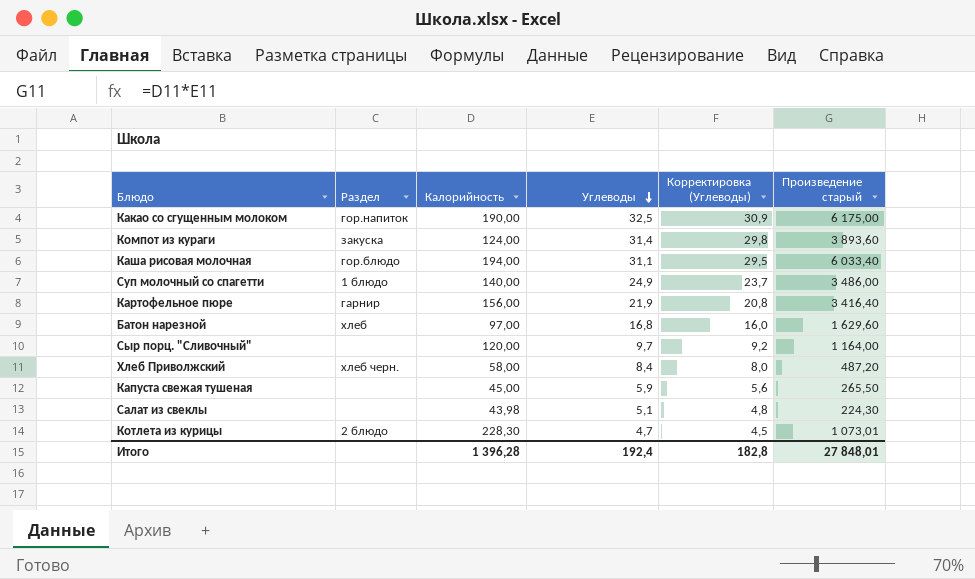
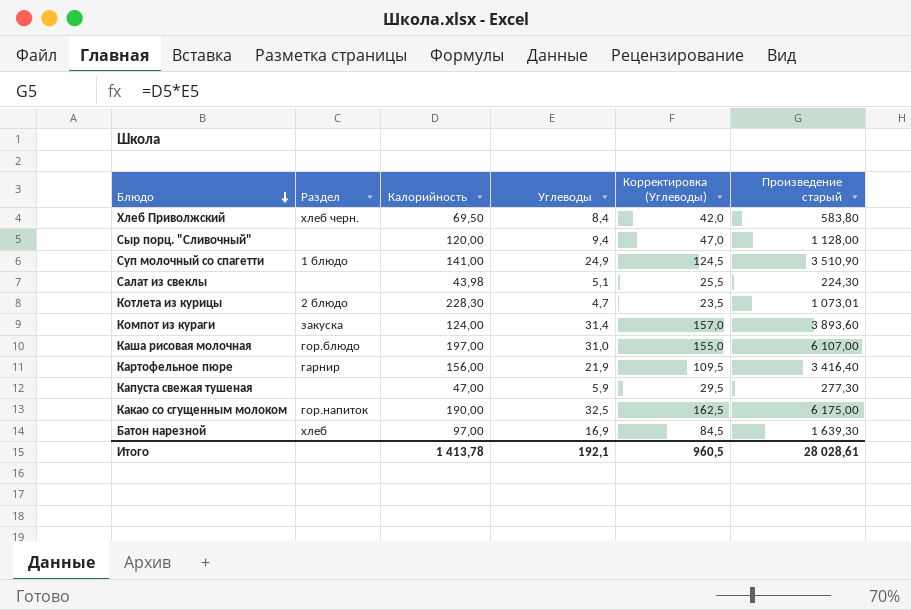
row order: Углеводы descending -> Блюдо descending
column Корректировка (Углеводы) | formula: [Углеводы] * 0,95 -> [Углеводы] * 5
Хлеб Приволжский | Калорийность: 58,00 -> 69,50
Хлеб Приволжский | Произведение старый: 487,20 -> 583,80
Сыр порц. "Сливочный" | Углеводы: 9,7 -> 9,4
Сыр порц. "Сливочный" | Произведение старый: 1 164,00 -> 1 128,00
Суп молочный со спагетти | Калорийность: 140,00 -> 141,00
Суп молочный со спагетти | Произведение старый: 3 486,00 -> 3 510,90
Каша рисовая молочная | Калорийность: 194,00 -> 197,00
Каша рисовая молочная | Углеводы: 31,1 -> 31,0
Каша рисовая молочная | Произведение старый: 6 033,40 -> 6 107,00
Капуста свежая тушеная | Калорийность: 45,00 -> 47,00
Капуста свежая тушеная | Произведение старый: 265,50 -> 277,30
Батон нарезной | Углеводы: 16,8 -> 16,9
Батон нарезной | Произведение старый: 1 629,60 -> 1 639,30
Итого | Калорийность: 1 396,28 -> 1 413,78
Итого | Углеводы: 192,4 -> 192,1
Итого | Корректировка (Углеводы): 182,8 -> 960,5
Итого | Произведение старый: 27 848,01 -> 28 028,61

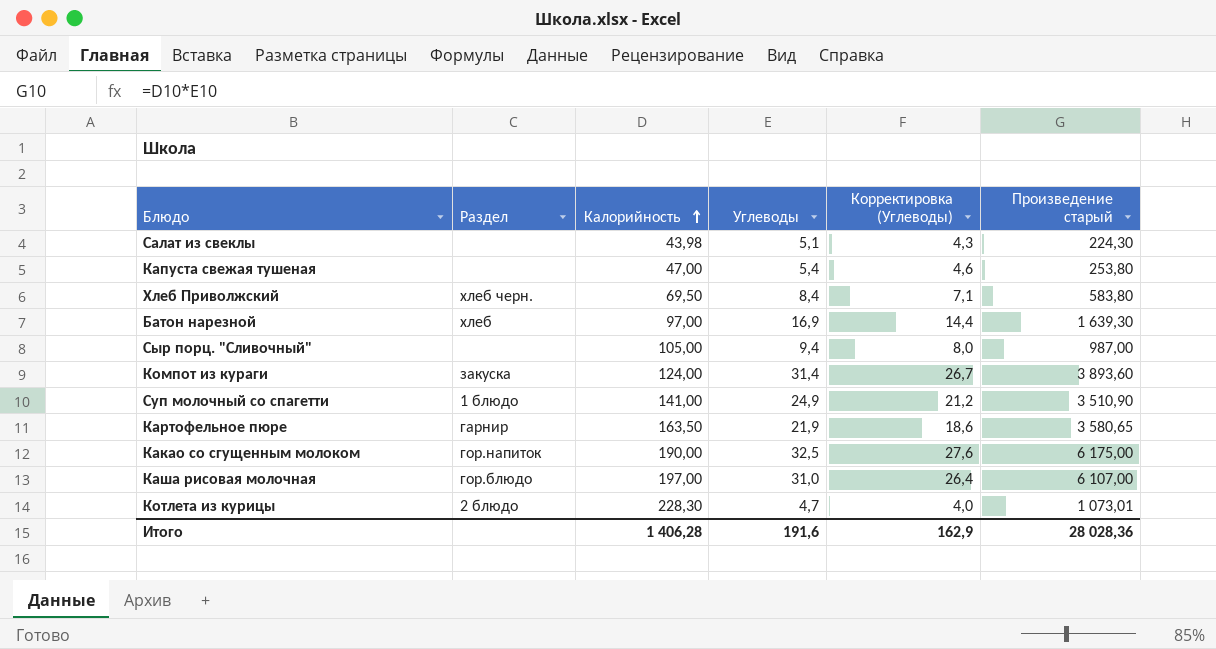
row order: Блюдо descending -> Калорийность ascending
column Корректировка (Углеводы) | formula: [Углеводы] * 5 -> [Углеводы] * 0,85
Капуста свежая тушеная | Углеводы: 5,9 -> 5,4
Капуста свежая тушеная | Произведение старый: 277,30 -> 253,80
Сыр порц. "Сливочный" | Калорийность: 120,00 -> 105,00
Сыр порц. "Сливочный" | Произведение старый: 1 128,00 -> 987,00
Картофельное пюре | Калорийность: 156,00 -> 163,50
Картофельное пюре | Произведение старый: 3 416,40 -> 3 580,65
Итого | Калорийность: 1 413,78 -> 1 406,28
Итого | Углеводы: 192,1 -> 191,6
Итого | Корректировка (Углеводы): 960,5 -> 162,9
Итого | Произведение старый: 28 028,61 -> 28 028,36

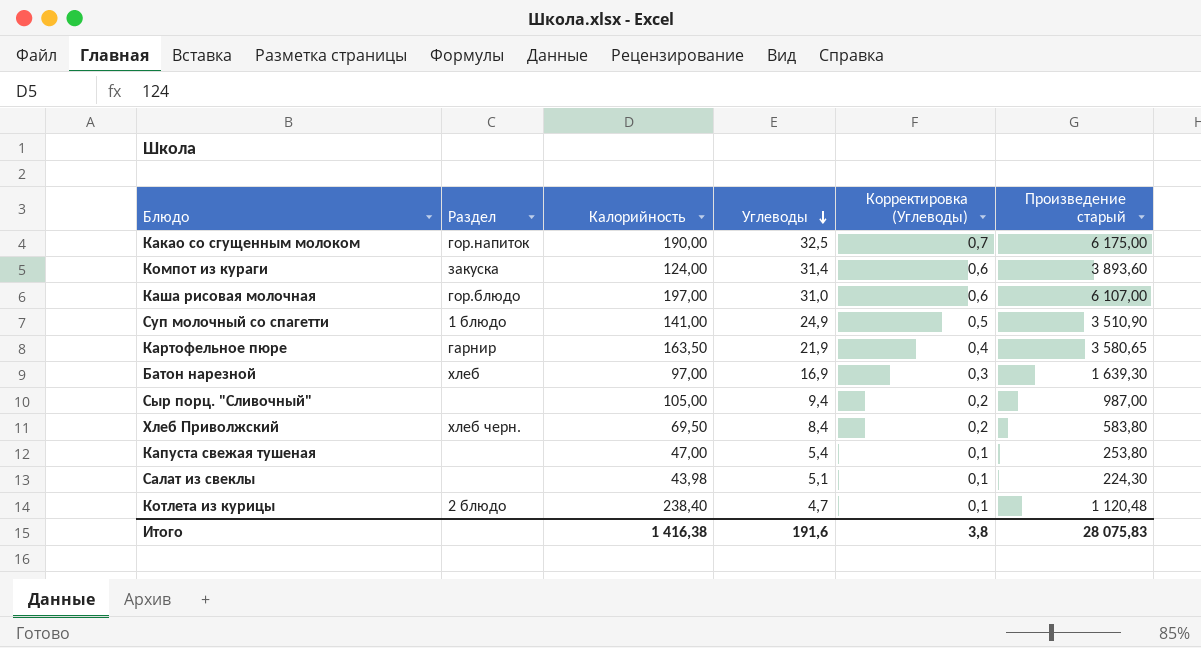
row order: Калорийность ascending -> Углеводы descending
column Корректировка (Углеводы) | formula: [Углеводы] * 0,85 -> [Углеводы] * 0,02
Котлета из курицы | Калорийность: 228,30 -> 238,40
Котлета из курицы | Произведение старый: 1 073,01 -> 1 120,48
Итого | Калорийность: 1 406,28 -> 1 416,38
Итого | Корректировка (Углеводы): 162,9 -> 3,8
Итого | Произведение старый: 28 028,36 -> 28 075,83

